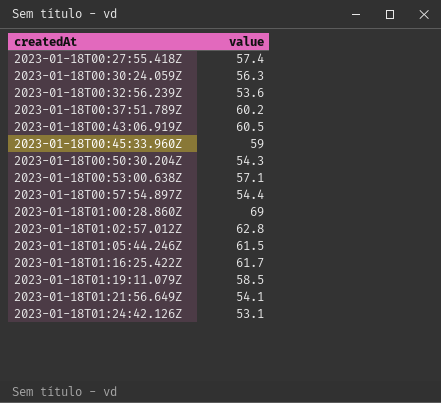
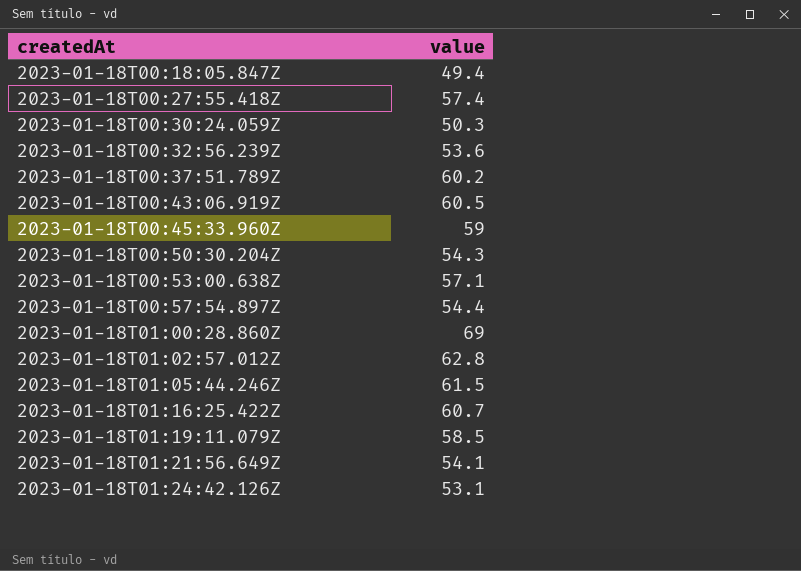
row 2023-01-18T00:18:05.847Z: none -> 49.4
2023-01-18T00:30:24.059Z | value: 56.3 -> 50.3
2023-01-18T01:16:25.422Z | value: 61.7 -> 60.7

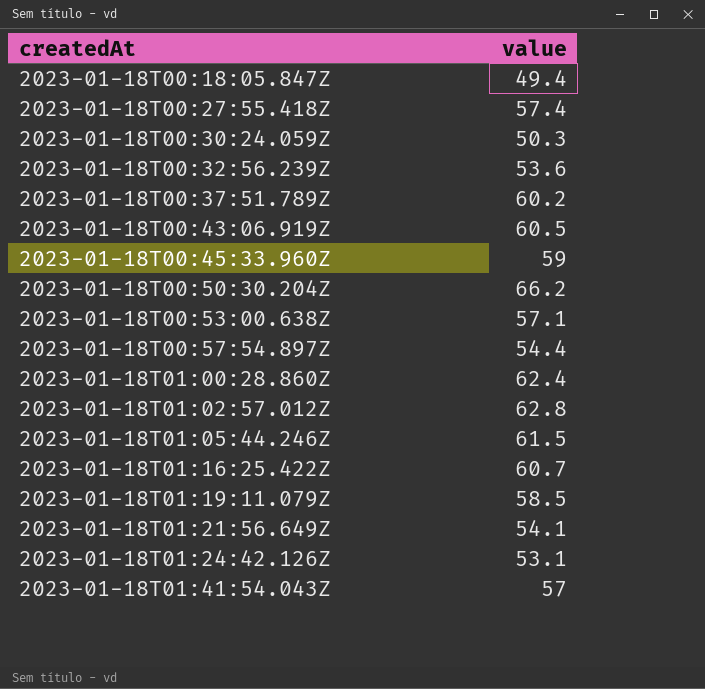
2023-01-18T00:50:30.204Z | value: 54.3 -> 66.2
2023-01-18T01:00:28.860Z | value: 69 -> 62.4
row 2023-01-18T01:41:54.043Z: none -> 57

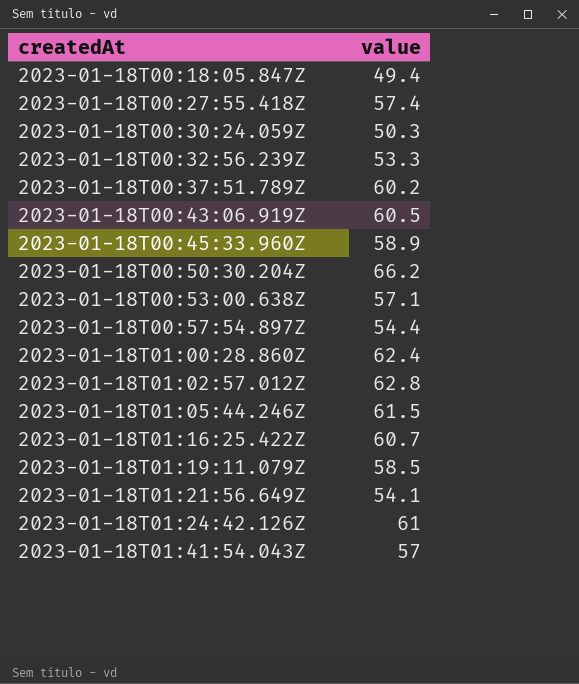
2023-01-18T00:32:56.239Z | value: 53.6 -> 53.3
2023-01-18T00:45:33.960Z | value: 59 -> 58.9
2023-01-18T01:24:42.126Z | value: 53.1 -> 61

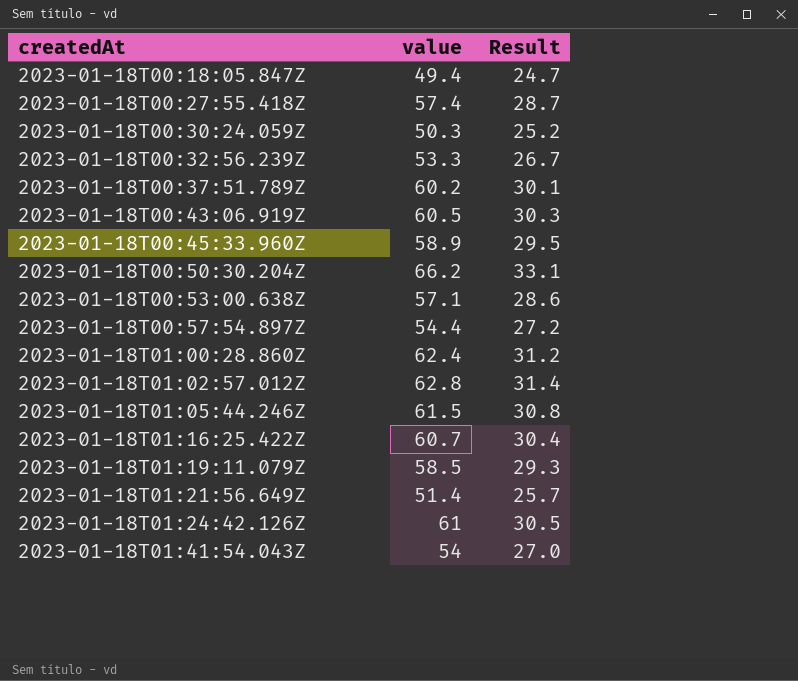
column Result | formula: none -> [value] * 0.5
2023-01-18T01:21:56.649Z | value: 54.1 -> 51.4
2023-01-18T01:41:54.043Z | value: 57 -> 54

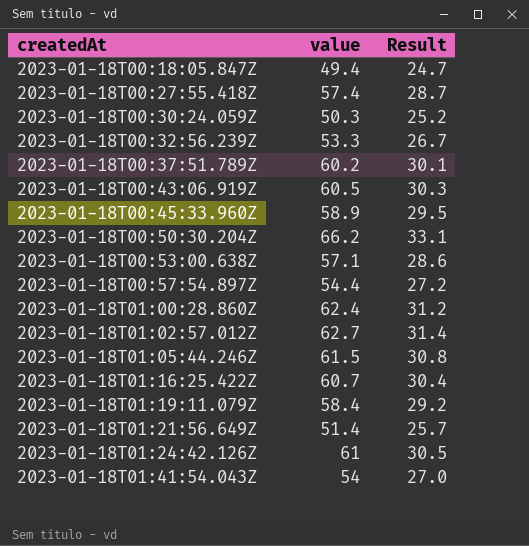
2023-01-18T01:02:57.012Z | value: 62.8 -> 62.7
2023-01-18T01:19:11.079Z | value: 58.5 -> 58.4
2023-01-18T01:19:11.079Z | Result: 29.3 -> 29.2

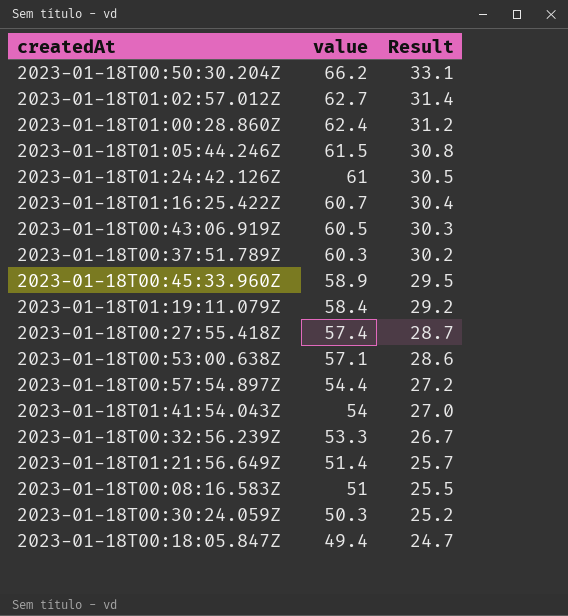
row order: createdAt ascending -> value descending
2023-01-18T00:37:51.789Z | value: 60.2 -> 60.3
2023-01-18T00:37:51.789Z | Result: 30.1 -> 30.2
row 2023-01-18T00:08:16.583Z: none -> 51 | 25.5

